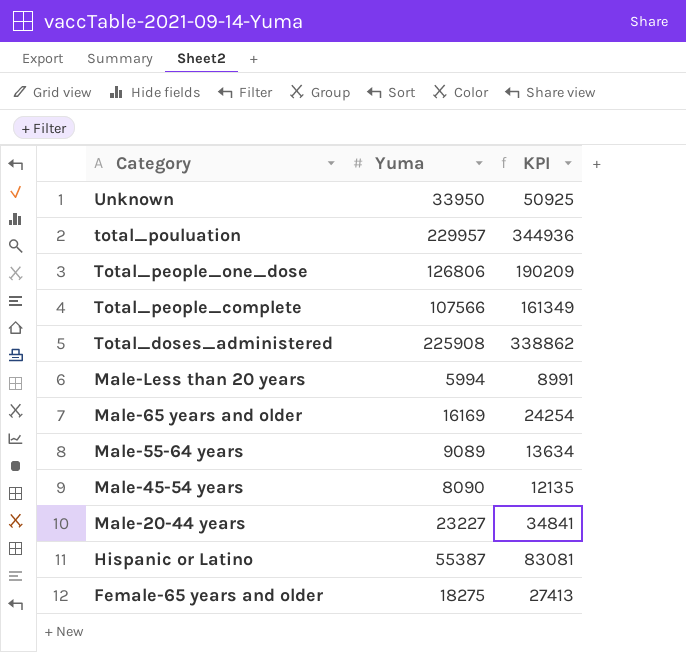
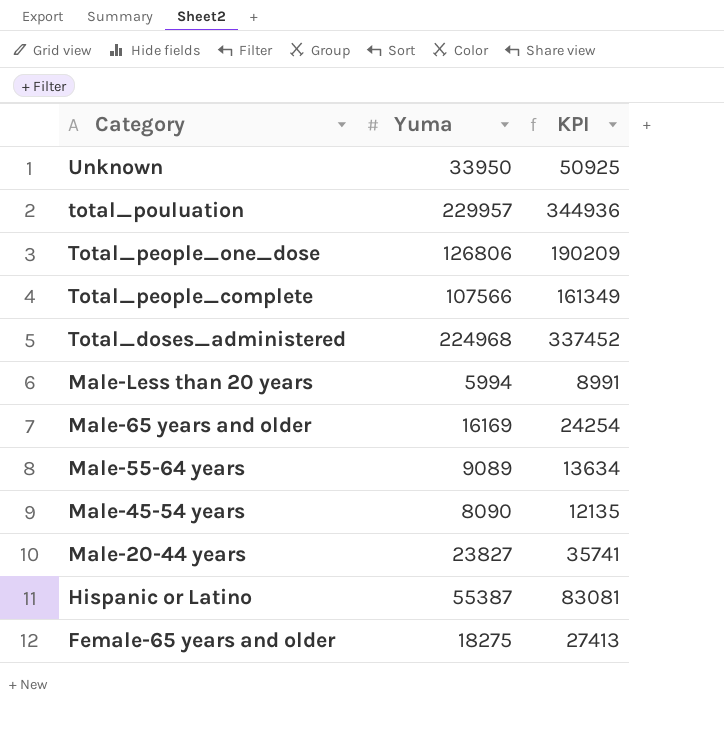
Total_doses_administered | Yuma: 225908 -> 224968
Total_doses_administered | KPI: 338862 -> 337452
Male-20-44 years | Yuma: 23227 -> 23827
Male-20-44 years | KPI: 34841 -> 35741

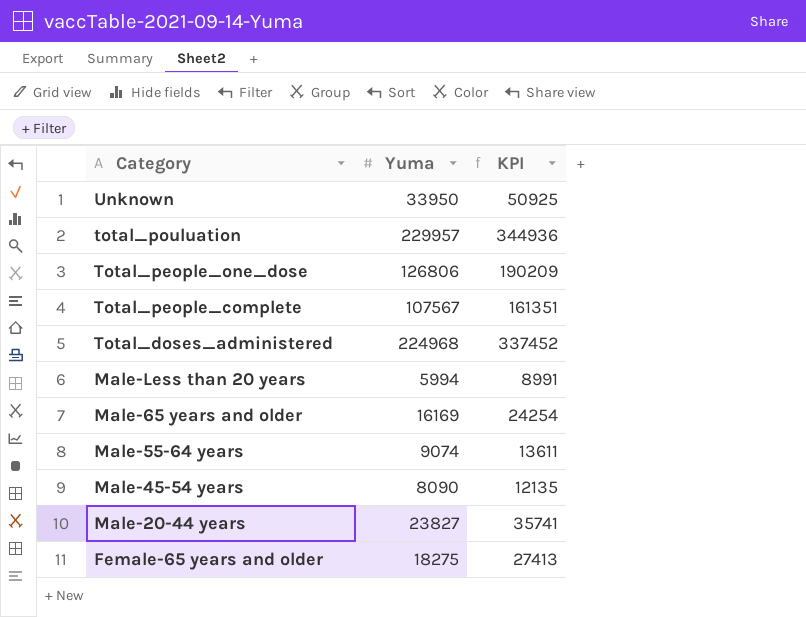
row Hispanic or Latino: 55387 | 83081 -> none
Total_people_complete | Yuma: 107566 -> 107567
Total_people_complete | KPI: 161349 -> 161351
Male-55-64 years | Yuma: 9089 -> 9074
Male-55-64 years | KPI: 13634 -> 13611

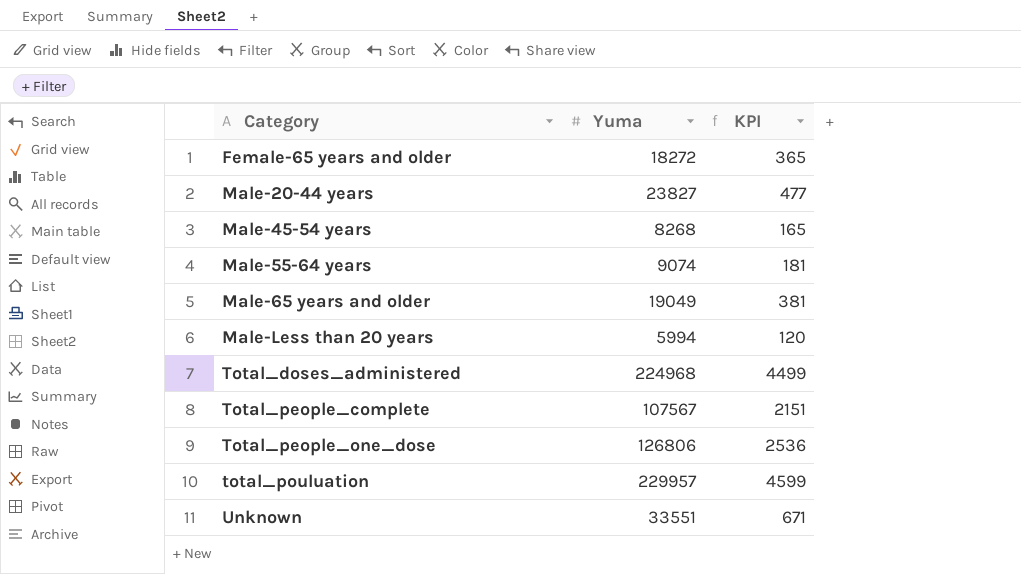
row order: Category descending -> Category ascending
column KPI | formula: [Yuma] * 1.5 -> [Yuma] * 0.02
Female-65 years and older | Yuma: 18275 -> 18272
Male-45-54 years | Yuma: 8090 -> 8268
Male-65 years and older | Yuma: 16169 -> 19049
Unknown | Yuma: 33950 -> 33551

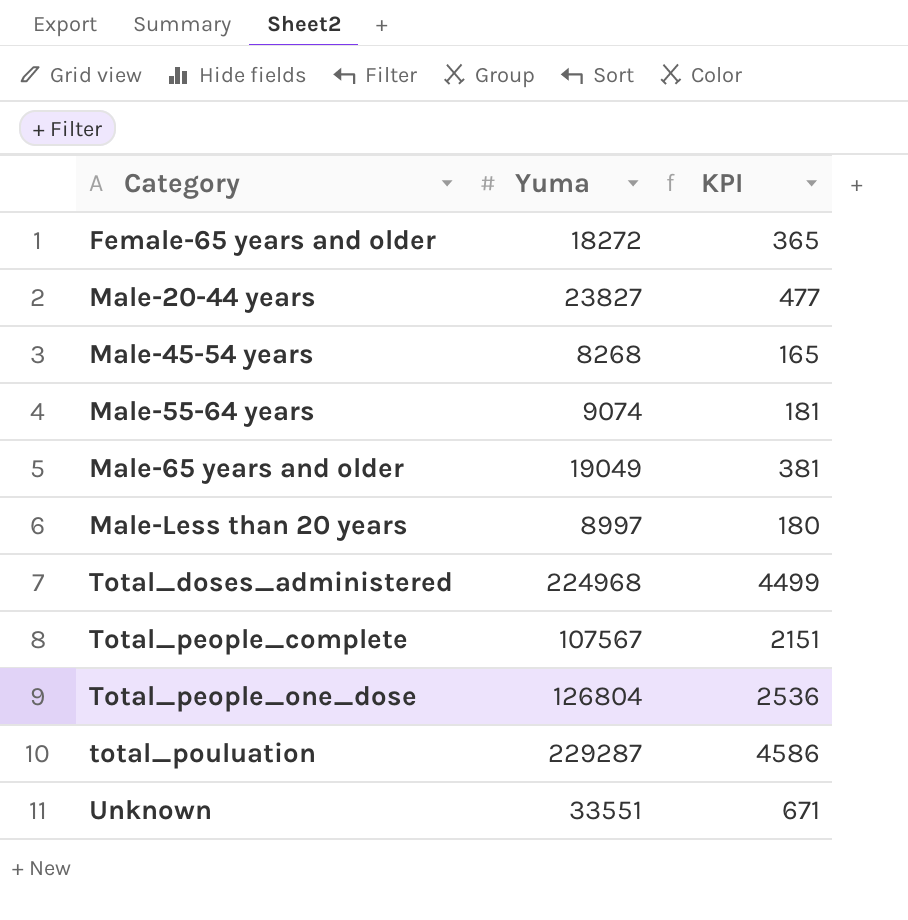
Male-Less than 20 years | Yuma: 5994 -> 8997
Male-Less than 20 years | KPI: 120 -> 180
Total_people_one_dose | Yuma: 126806 -> 126804
total_pouluation | Yuma: 229957 -> 229287
total_pouluation | KPI: 4599 -> 4586

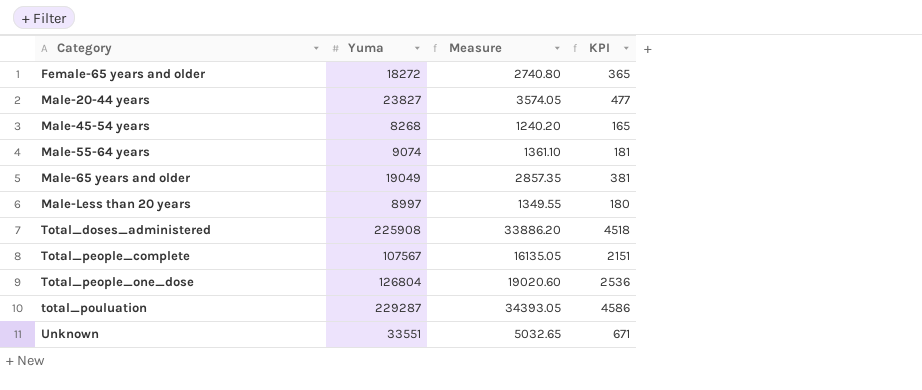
column Measure | formula: none -> [Yuma] * 0.15
Total_doses_administered | Yuma: 224968 -> 225908
Total_doses_administered | KPI: 4499 -> 4518

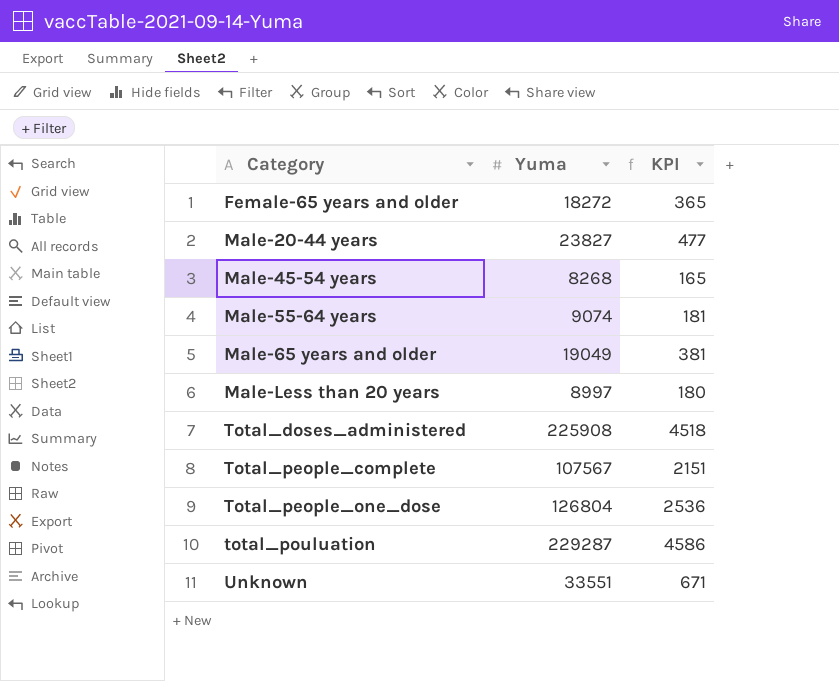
column Measure | formula: [Yuma] * 0.15 -> none

